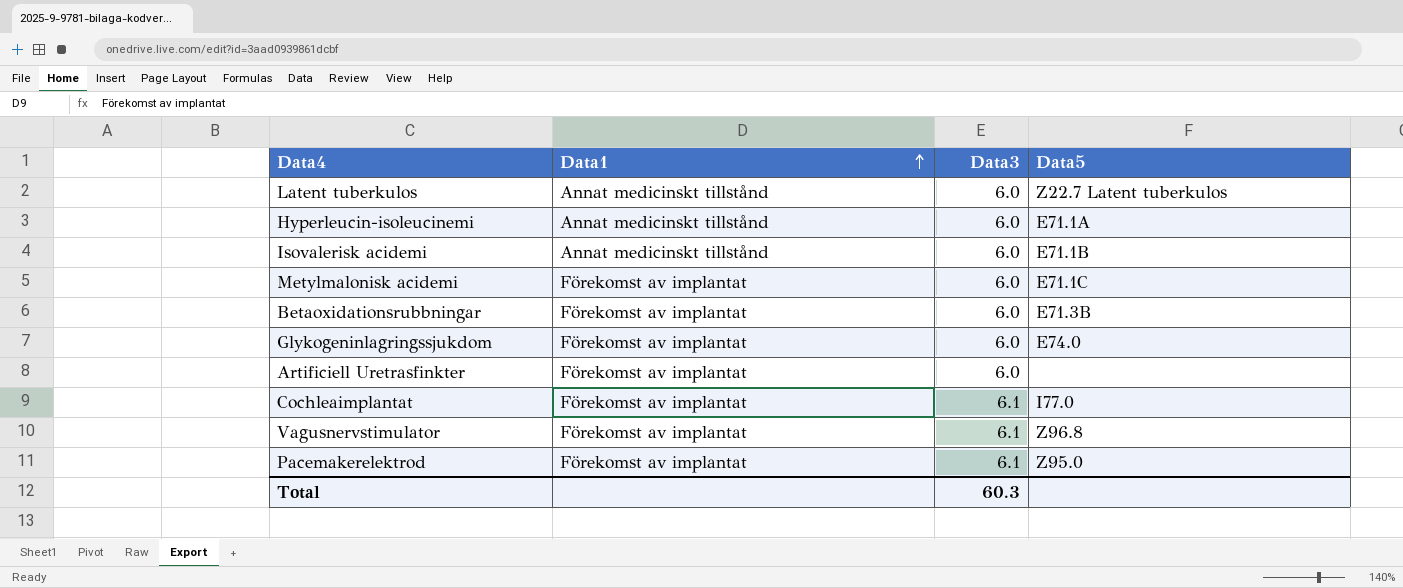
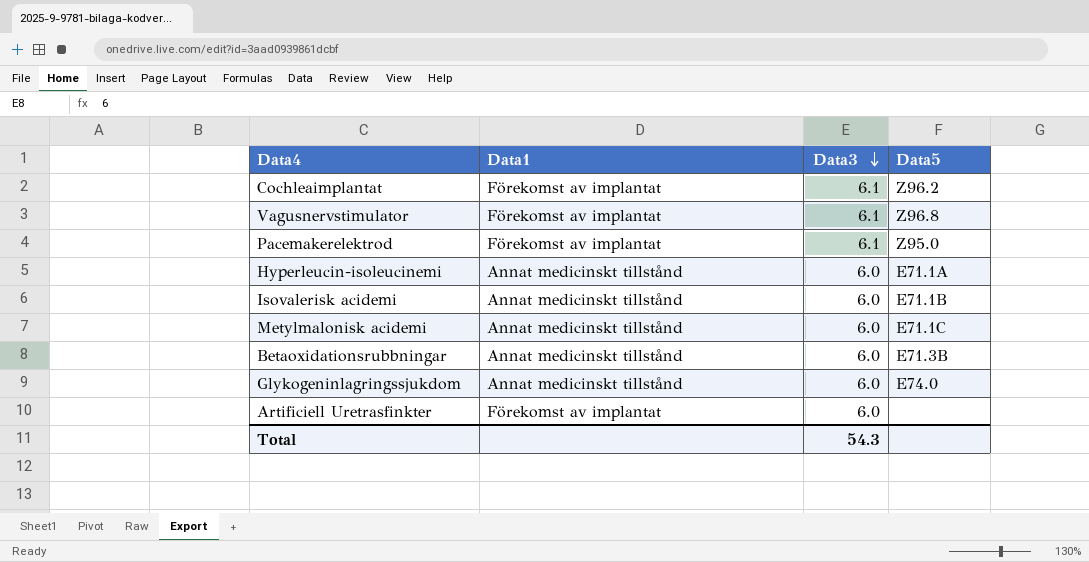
row order: Data1 ascending -> Data3 descending
row Latent tuberkulos: Annat medicinskt tillstånd | 6.0 | Z22.7 Latent tuberkulos -> none
Cochleaimplantat | Data5: I77.0 -> Z96.2
Metylmalonisk acidemi | Data1: Förekomst av implantat -> Annat medicinskt tillstånd
Betaoxidationsrubbningar | Data1: Förekomst av implantat -> Annat medicinskt tillstånd
Glykogeninlagringssjukdom | Data1: Förekomst av implantat -> Annat medicinskt tillstånd
Total | Data3: 60.3 -> 54.3

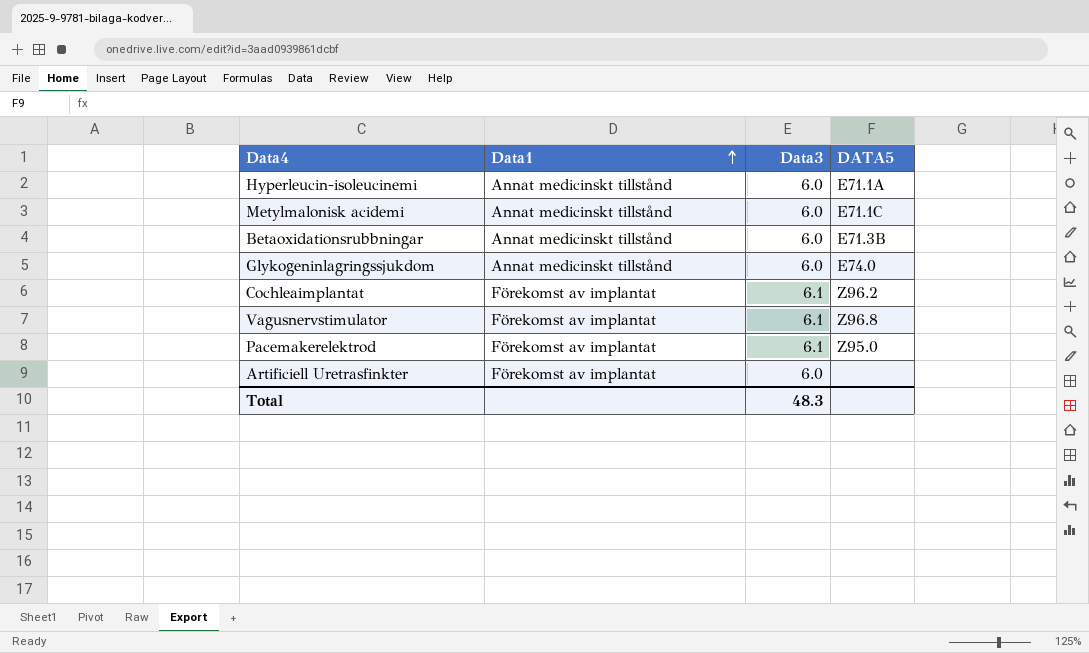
row order: Data3 descending -> Data1 ascending
column name: Data5 -> DATA5
row Isovalerisk acidemi: Annat medicinskt tillstånd | 6.0 | E71.1B -> none
Total | Data3: 54.3 -> 48.3

